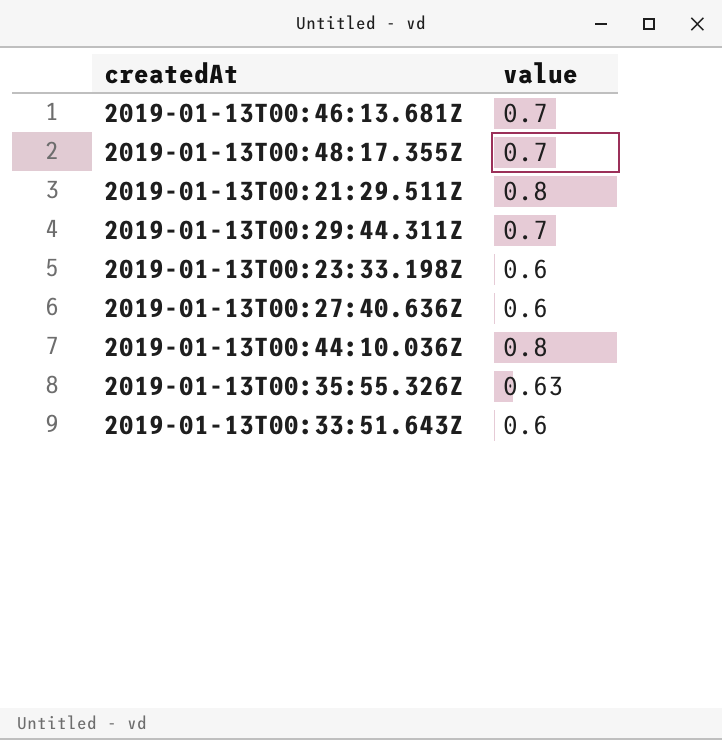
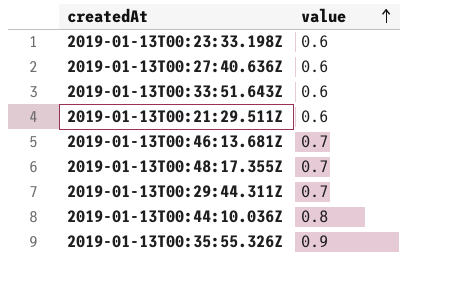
row order: none -> value ascending
2019-01-13T00:21:29.511Z | value: 0.8 -> 0.6
2019-01-13T00:35:55.326Z | value: 0.63 -> 0.9

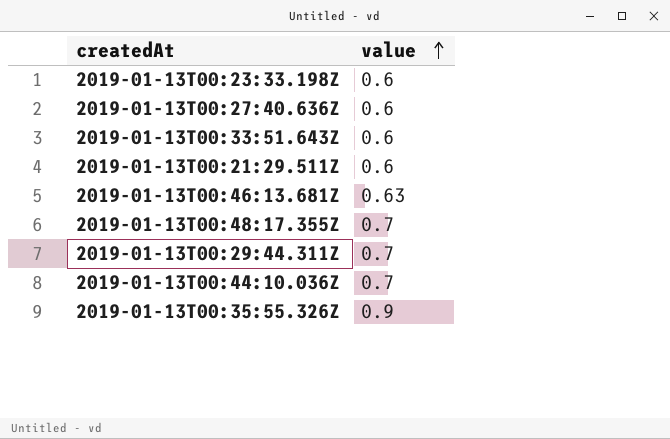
2019-01-13T00:46:13.681Z | value: 0.7 -> 0.63
2019-01-13T00:44:10.036Z | value: 0.8 -> 0.7

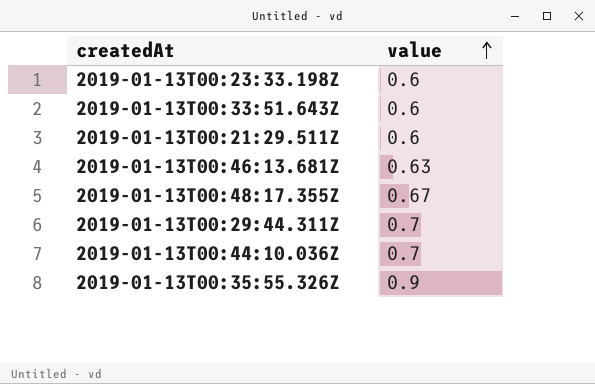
row 2019-01-13T00:27:40.636Z: 0.6 -> none
2019-01-13T00:48:17.355Z | value: 0.7 -> 0.67

